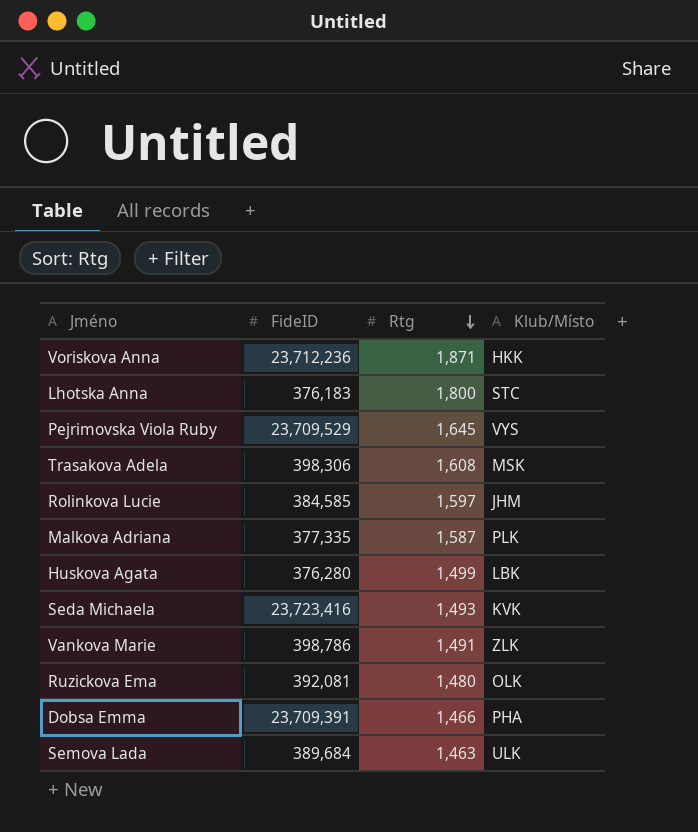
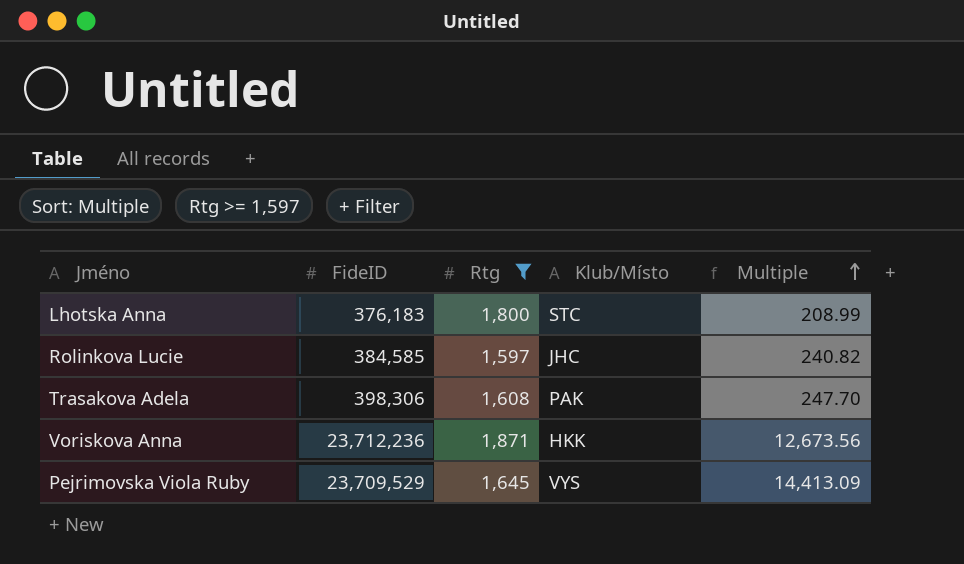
filter: none -> Rtg >= 1,597
row order: Rtg descending -> Multiple ascending
column Multiple | formula: none -> [FideID] / [Rtg]
Rolinkova Lucie | Klub/Místo: JHM -> JHC
Trasakova Adela | Klub/Místo: MSK -> PAK

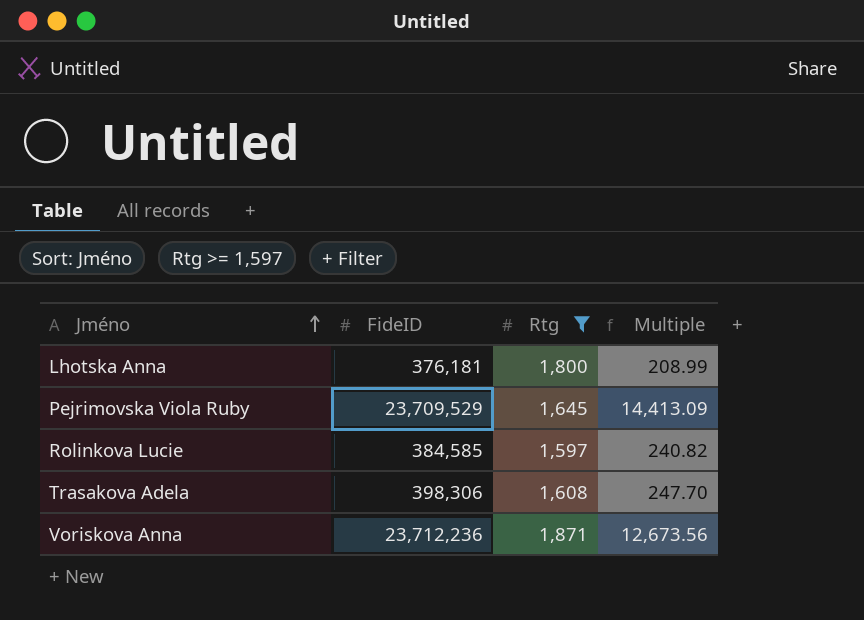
row order: Multiple ascending -> Jméno ascending
column Klub/Místo | position: 4 -> none
Lhotska Anna | FideID: 376,183 -> 376,181

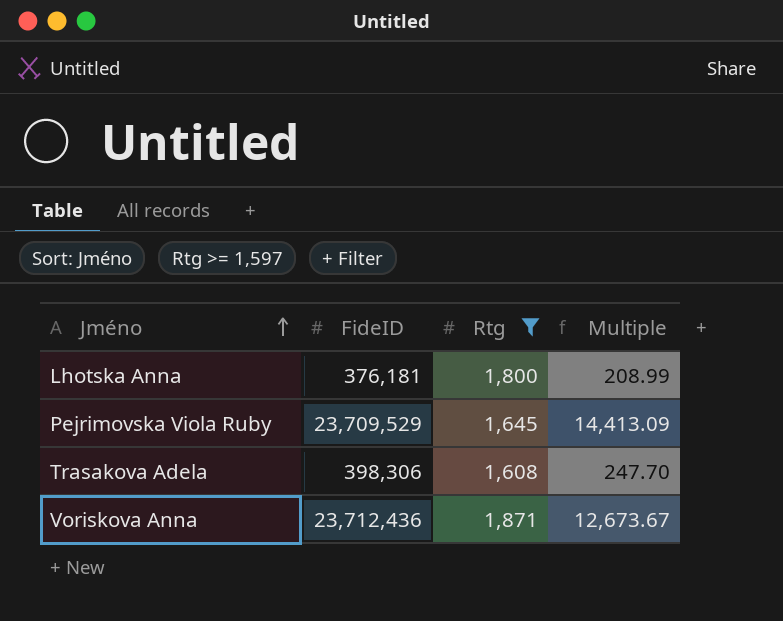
row Rolinkova Lucie: 384,585 | 1,597 | 240.82 -> none
Voriskova Anna | FideID: 23,712,236 -> 23,712,436
Voriskova Anna | Multiple: 12,673.56 -> 12,673.67

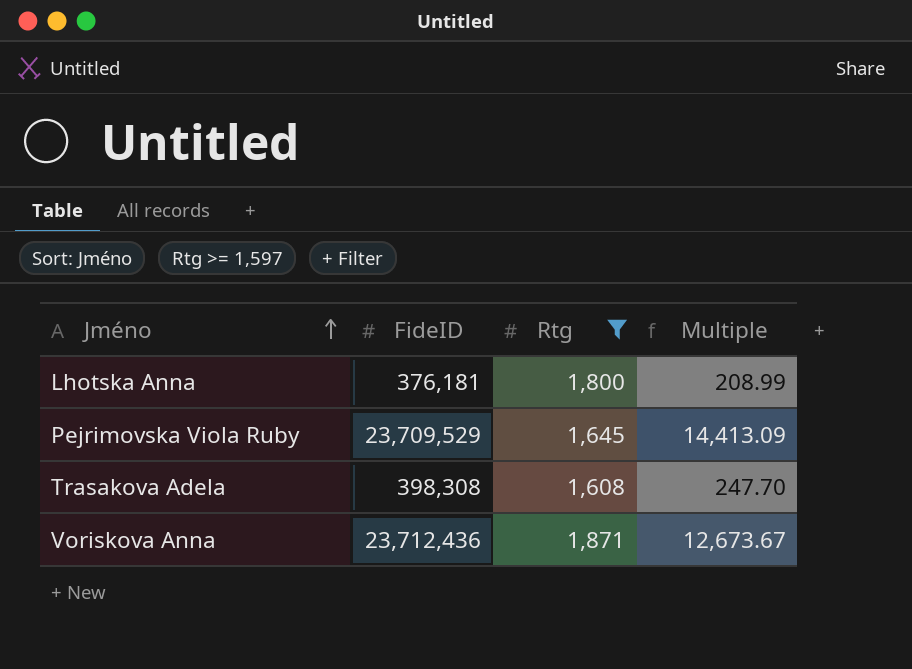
Trasakova Adela | FideID: 398,306 -> 398,308

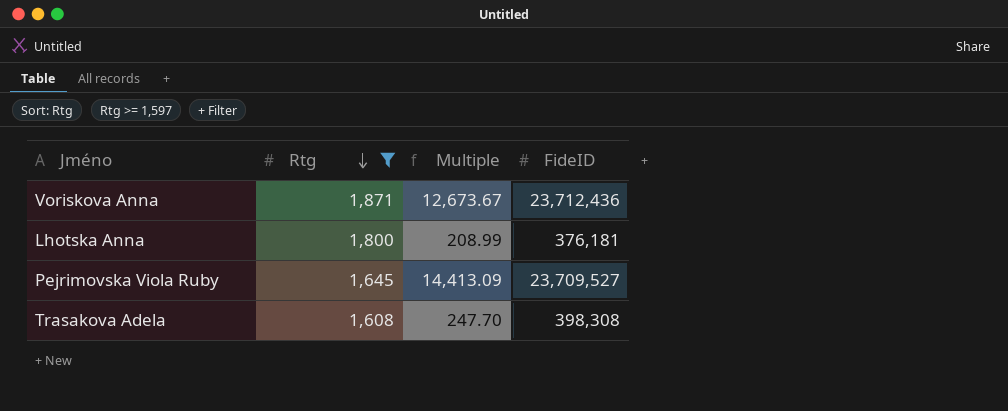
row order: Jméno ascending -> Rtg descending
column FideID | position: 2 -> 4
Pejrimovska Viola Ruby | FideID: 23,709,529 -> 23,709,527

